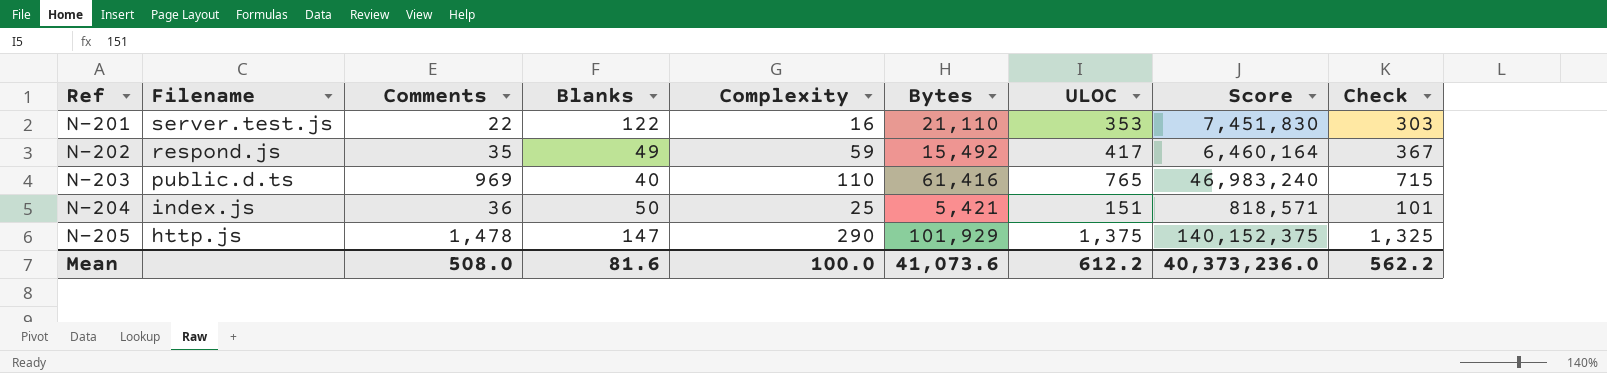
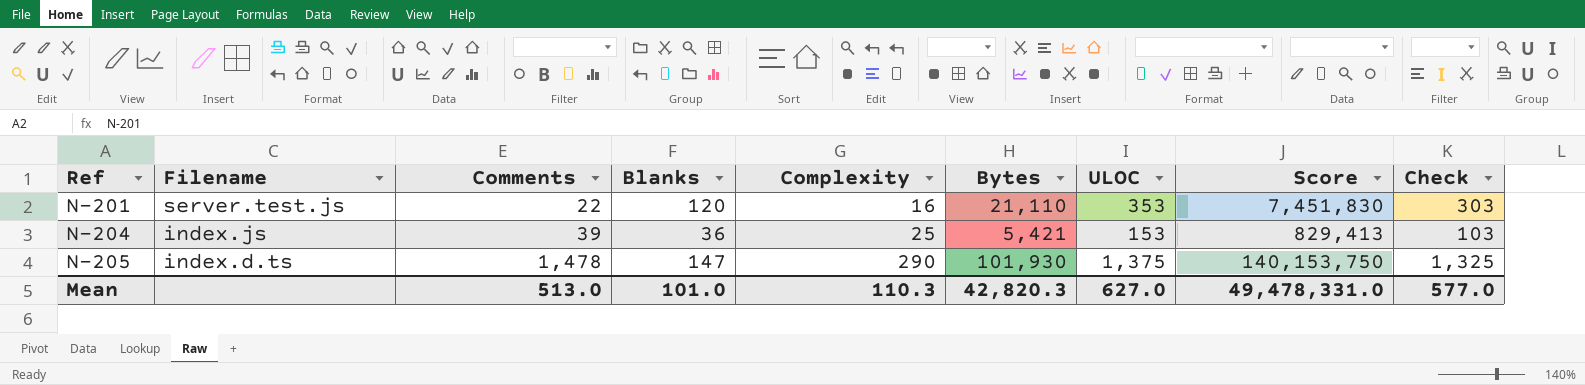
row N-202: respond.js | 35 | 49 | 59 | 15,492 | 417 | 6,460,164 | 367 -> none
row N-203: public.d.ts | 969 | 40 | 110 | 61,416 | 765 | 46,983,240 | 715 -> none
N-201 | Blanks: 122 -> 120
N-204 | Comments: 36 -> 39
N-204 | Blanks: 50 -> 36
N-204 | ULOC: 151 -> 153
N-204 | Score: 818,571 -> 829,413
N-204 | Check: 101 -> 103
N-205 | Filename: http.js -> index.d.ts
N-205 | Bytes: 101,929 -> 101,930
N-205 | Score: 140,152,375 -> 140,153,750
Mean | Comments: 508.0 -> 513.0
Mean | Blanks: 81.6 -> 101.0
Mean | Complexity: 100.0 -> 110.3
Mean | Bytes: 41,073.6 -> 42,820.3
Mean | ULOC: 612.2 -> 627.0
Mean | Score: 40,373,236.0 -> 49,478,331.0
Mean | Check: 562.2 -> 577.0

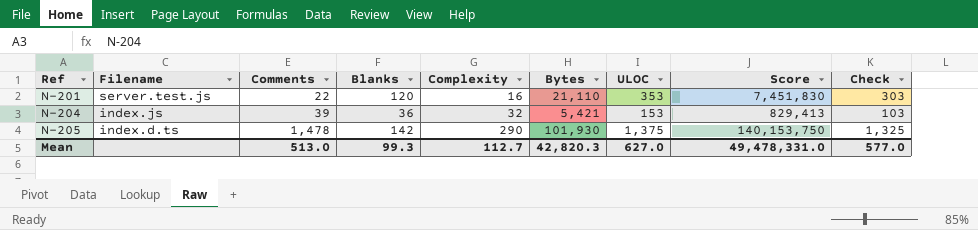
N-204 | Complexity: 25 -> 32
N-205 | Blanks: 147 -> 142
Mean | Blanks: 101.0 -> 99.3
Mean | Complexity: 110.3 -> 112.7

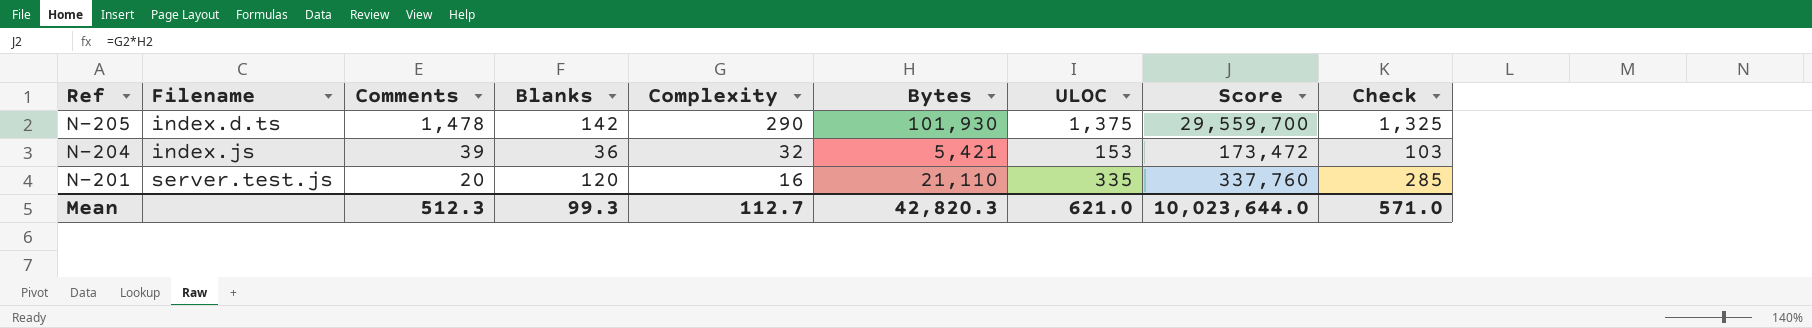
row order: Ref ascending -> Ref descending
column Score | formula: [Bytes] * [ULOC] -> [Complexity] * [Bytes]
N-201 | Comments: 22 -> 20
N-201 | ULOC: 353 -> 335
N-201 | Check: 303 -> 285
Mean | Comments: 513.0 -> 512.3
Mean | ULOC: 627.0 -> 621.0
Mean | Score: 49,478,331.0 -> 10,023,644.0
Mean | Check: 577.0 -> 571.0

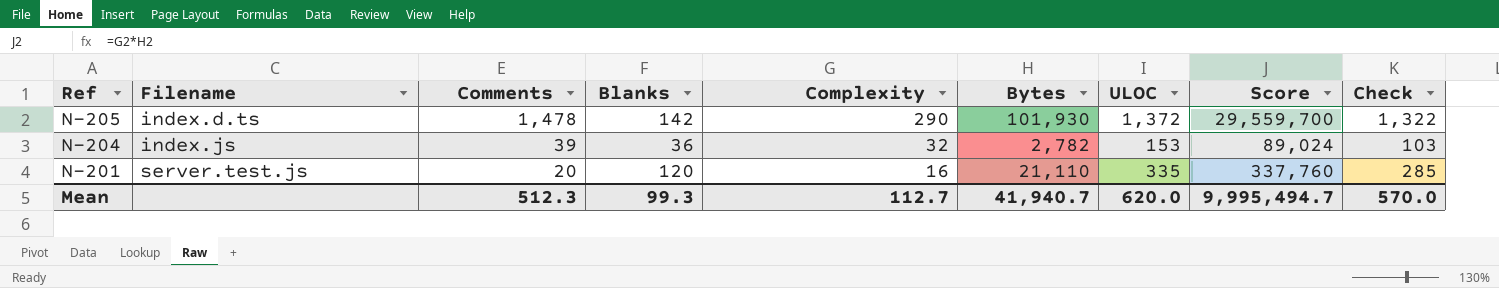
N-205 | ULOC: 1,375 -> 1,372
N-205 | Check: 1,325 -> 1,322
N-204 | Bytes: 5,421 -> 2,782
N-204 | Score: 173,472 -> 89,024
Mean | Bytes: 42,820.3 -> 41,940.7
Mean | ULOC: 621.0 -> 620.0
Mean | Score: 10,023,644.0 -> 9,995,494.7
Mean | Check: 571.0 -> 570.0

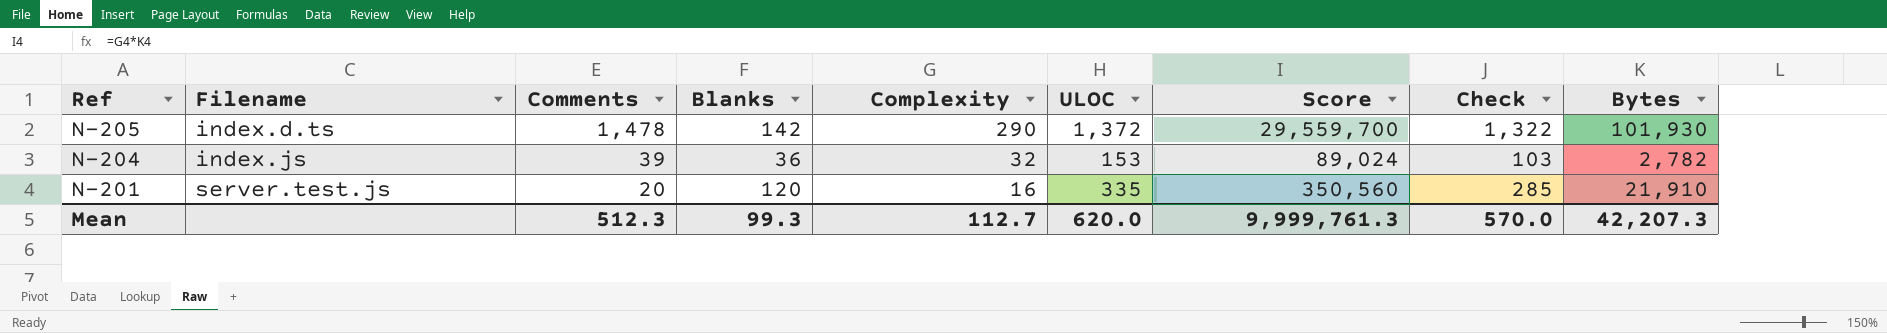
column Bytes | position: 6 -> 9
N-201 | Score: 337,760 -> 350,560
N-201 | Bytes: 21,110 -> 21,910
Mean | Score: 9,995,494.7 -> 9,999,761.3
Mean | Bytes: 41,940.7 -> 42,207.3

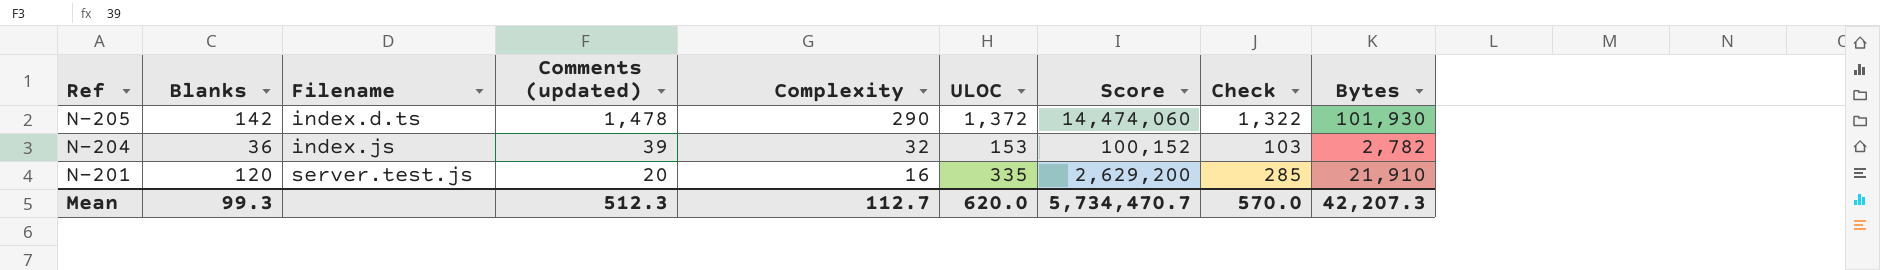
column Blanks | position: 4 -> 2
column name: Comments -> Comments (updated)
column Score | formula: [Complexity] * [Bytes] -> [Blanks] * [Bytes]
Mean | Score: 9,999,761.3 -> 5,734,470.7

